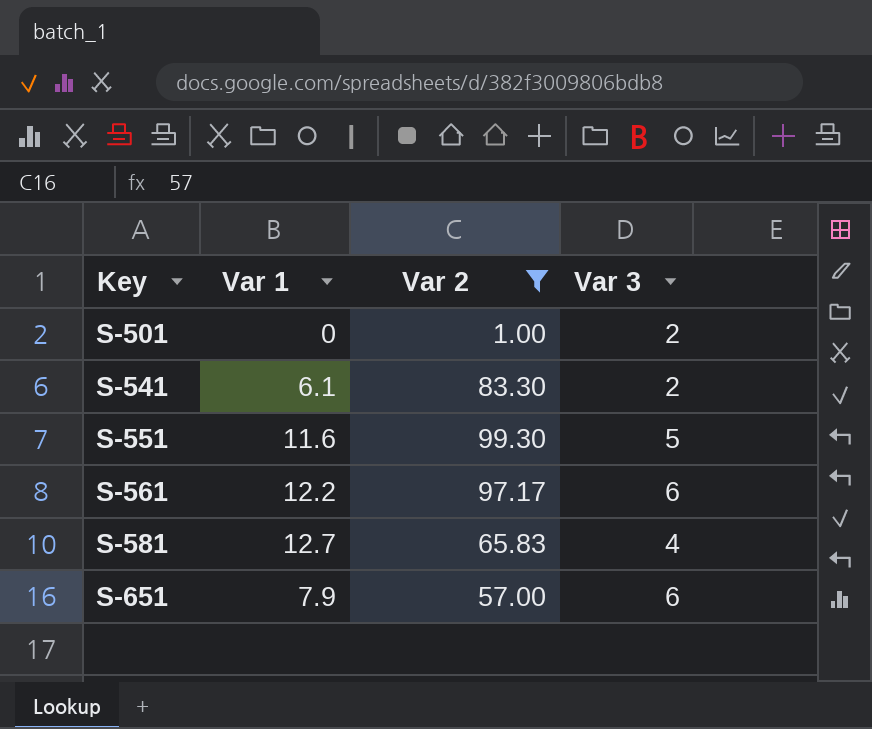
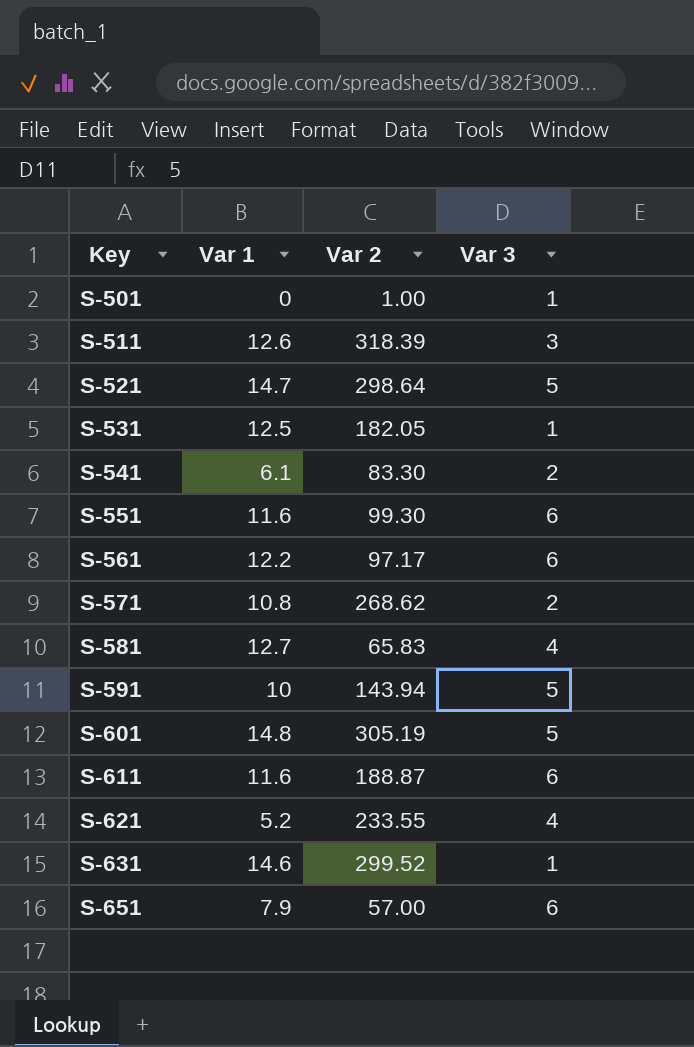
filter: Var 2 <= 99.30 -> none
S-501 | Var 3: 2 -> 1
S-551 | Var 3: 5 -> 6

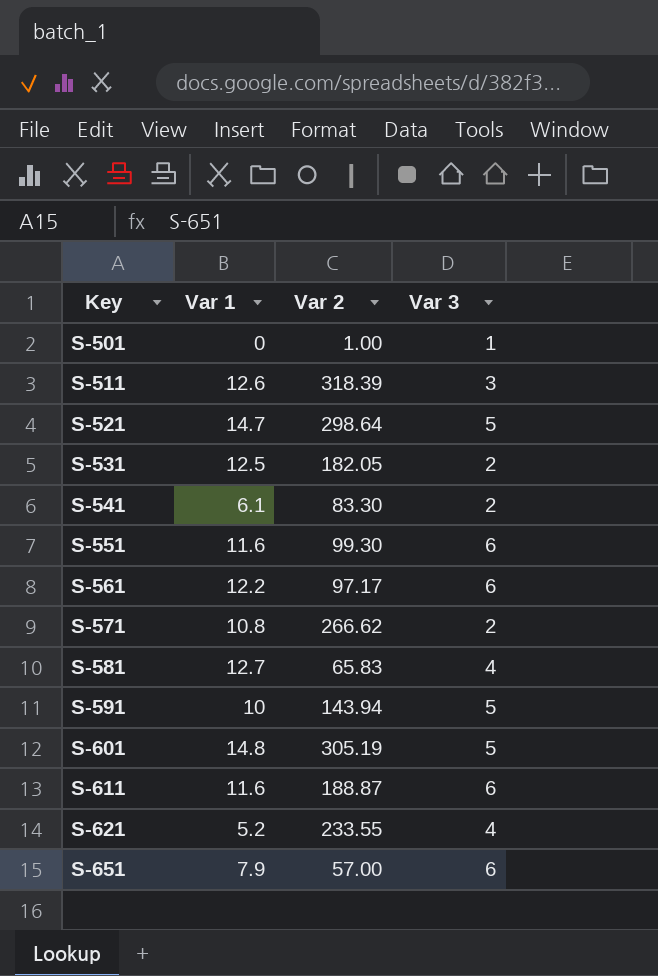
row S-631: 14.6 | 299.52 | 1 -> none
S-531 | Var 3: 1 -> 2
S-571 | Var 2: 268.62 -> 266.62

